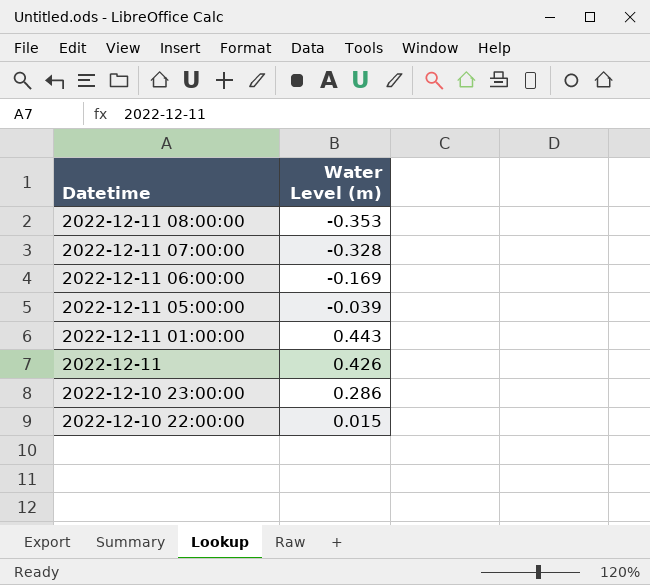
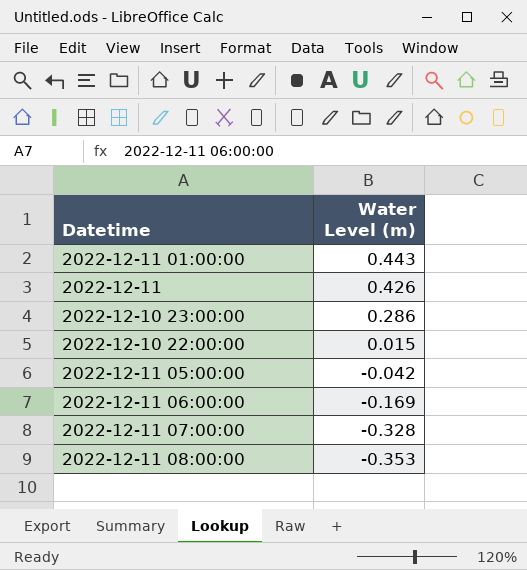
row order: Datetime descending -> Water Level (m) descending
2022-12-11 05:00:00 | Water Level (m): -0.039 -> -0.042

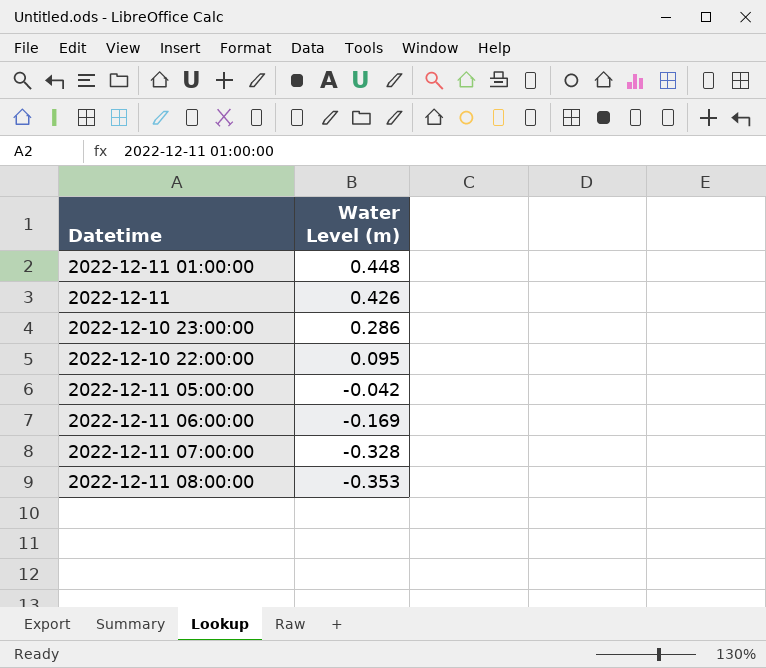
2022-12-11 01:00:00 | Water Level (m): 0.443 -> 0.448
2022-12-10 22:00:00 | Water Level (m): 0.015 -> 0.095

